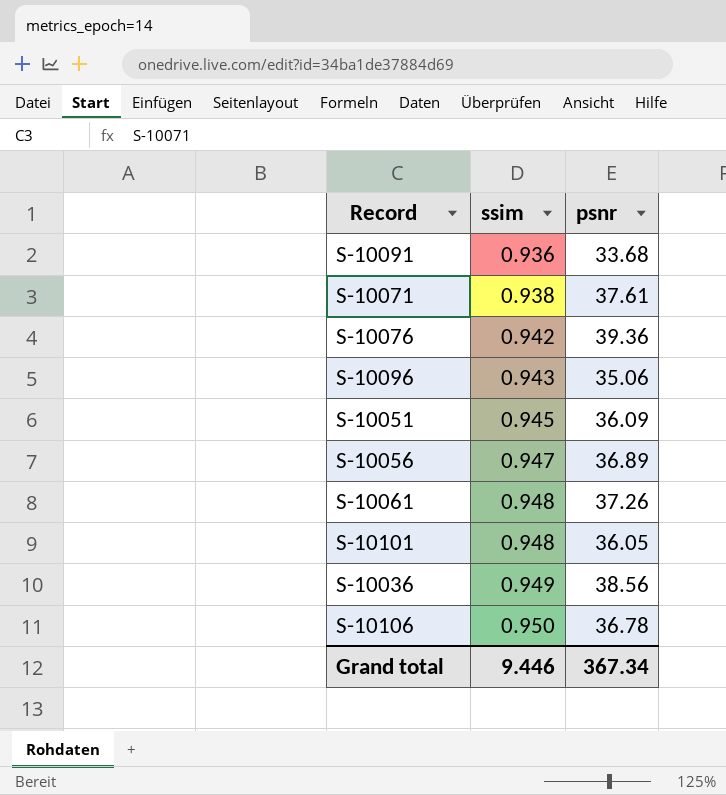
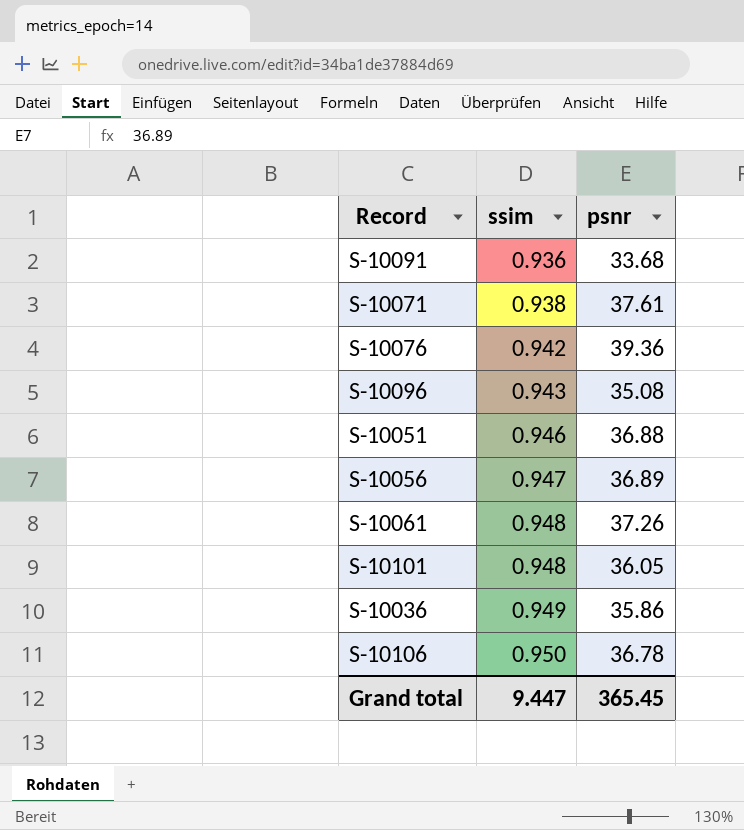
S-10096 | psnr: 35.06 -> 35.08
S-10051 | ssim: 0.945 -> 0.946
S-10051 | psnr: 36.09 -> 36.88
S-10036 | psnr: 38.56 -> 35.86
Grand total | ssim: 9.446 -> 9.447
Grand total | psnr: 367.34 -> 365.45

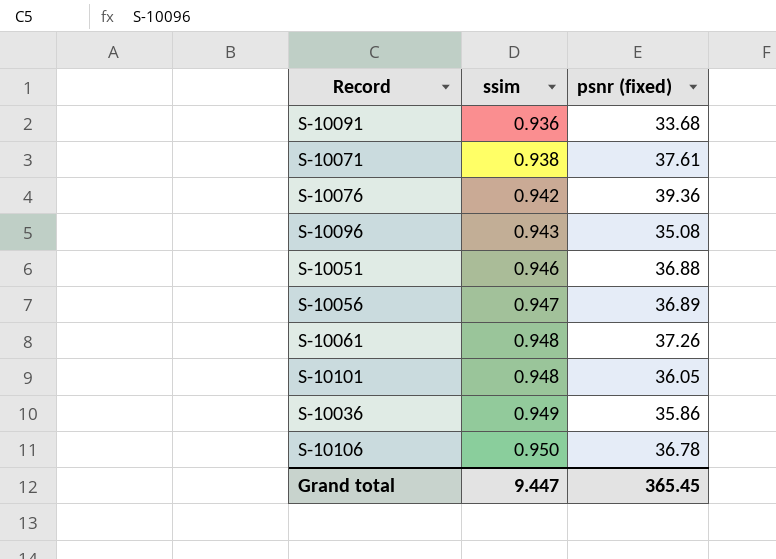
column name: psnr -> psnr (fixed)

